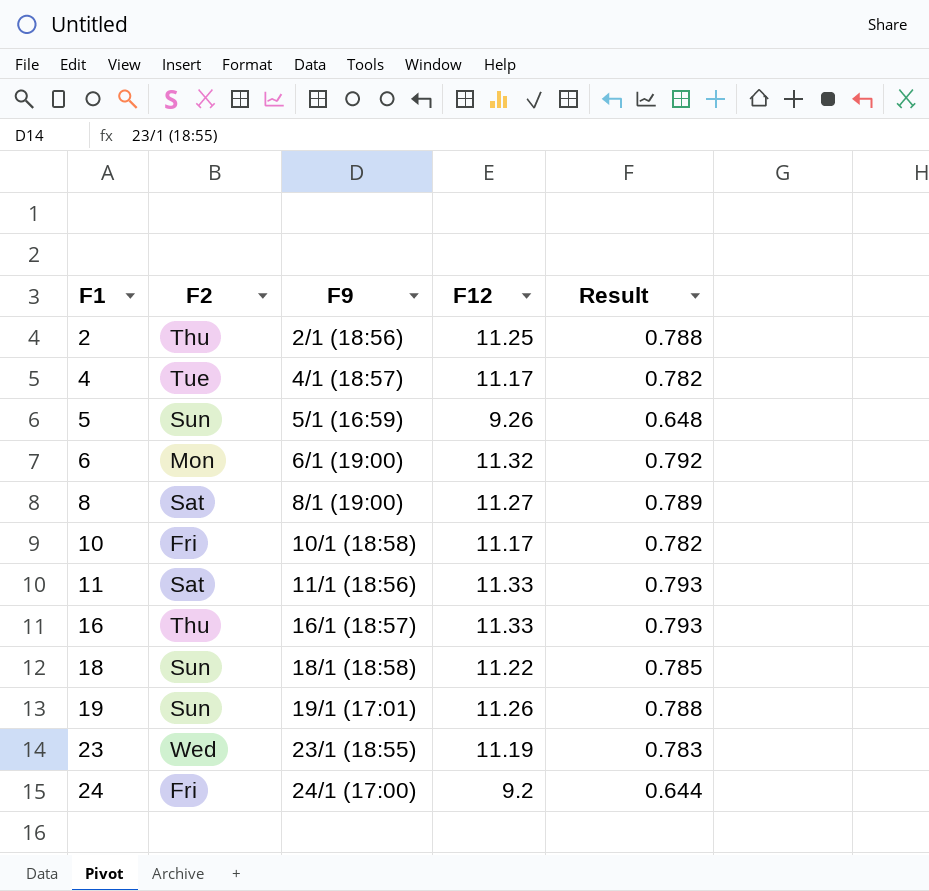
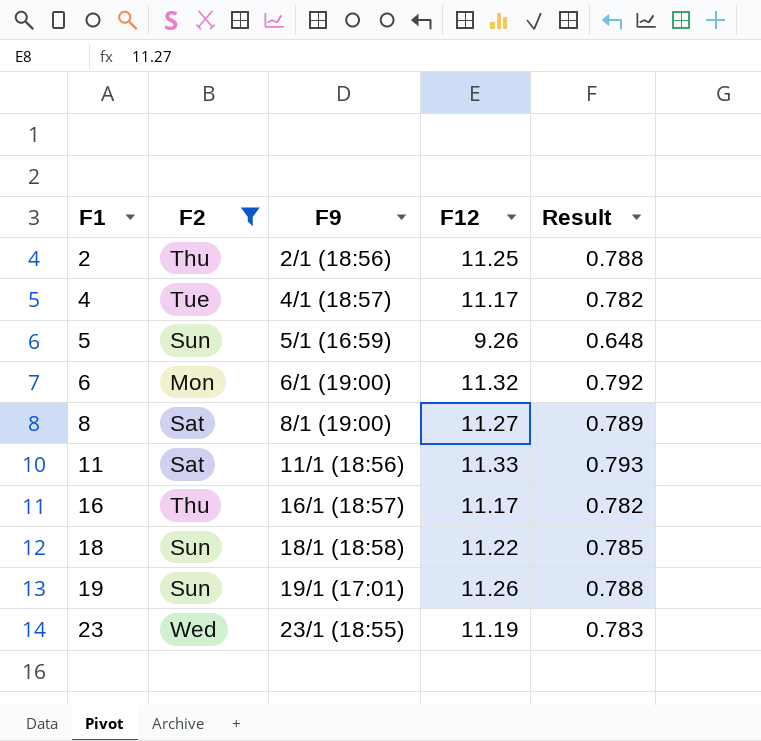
filter: none -> F2 != Fri
16 | F12: 11.33 -> 11.17
16 | Result: 0.793 -> 0.782

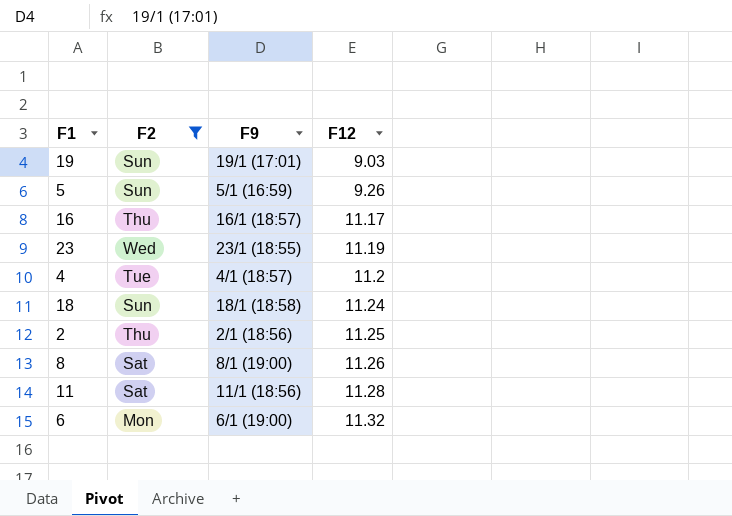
row order: F1 ascending -> F12 ascending
column Result | formula: [F12] * 0.07 -> none
19 | F12: 11.26 -> 9.03
4 | F12: 11.17 -> 11.2
18 | F12: 11.22 -> 11.24
8 | F12: 11.27 -> 11.26
11 | F12: 11.33 -> 11.28

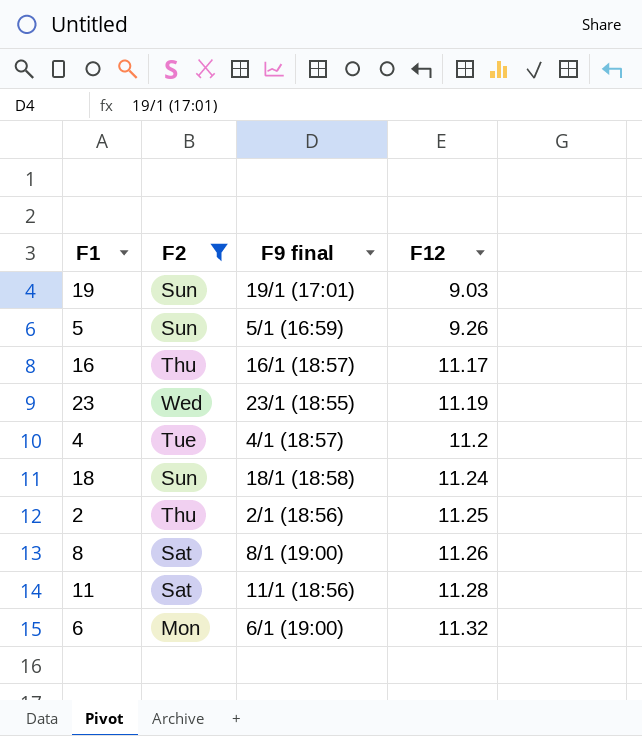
column name: F9 -> F9 final

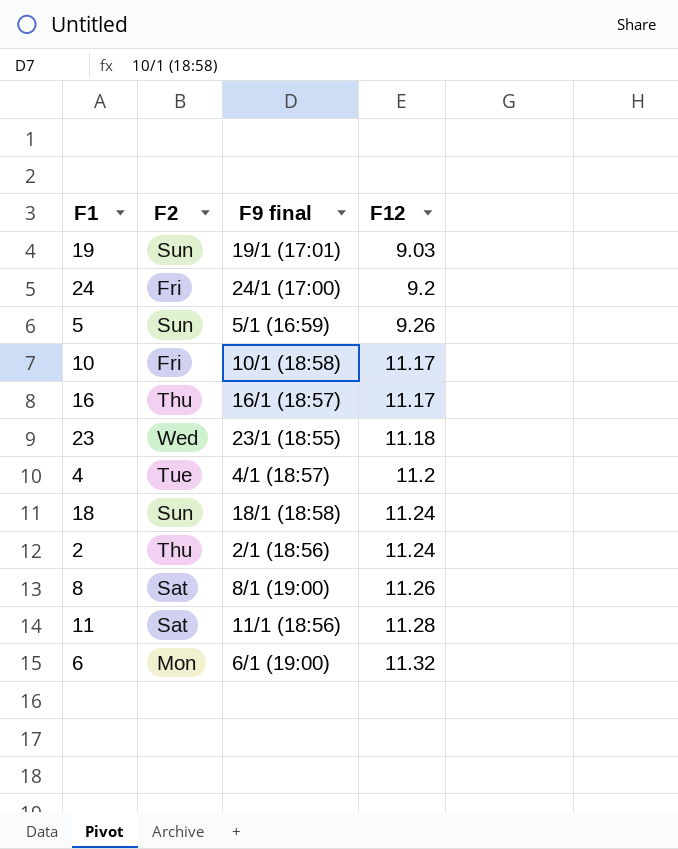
filter: F2 != Fri -> none
23 | F12: 11.19 -> 11.18
2 | F12: 11.25 -> 11.24

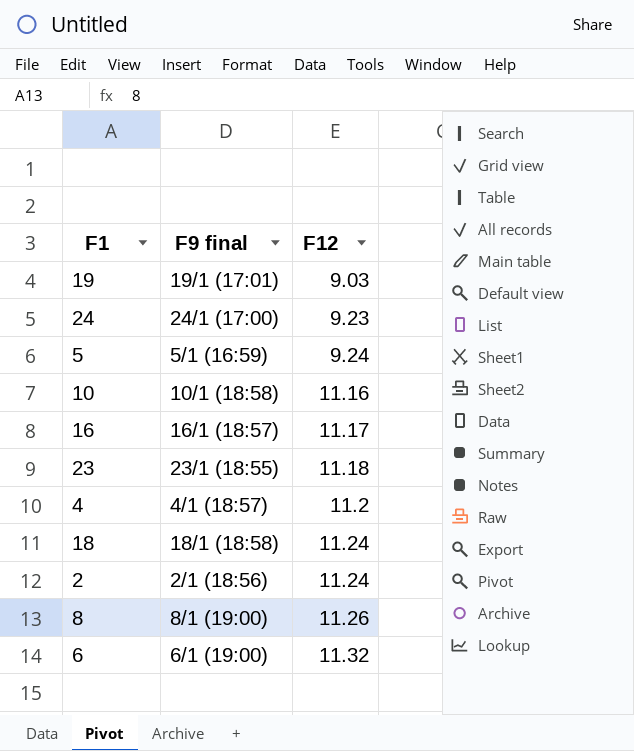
column F2 | position: 2 -> none
row 11: Sat | 11/1 (18:56) | 11.28 -> none
24 | F12: 9.2 -> 9.23
5 | F12: 9.26 -> 9.24
10 | F12: 11.17 -> 11.16

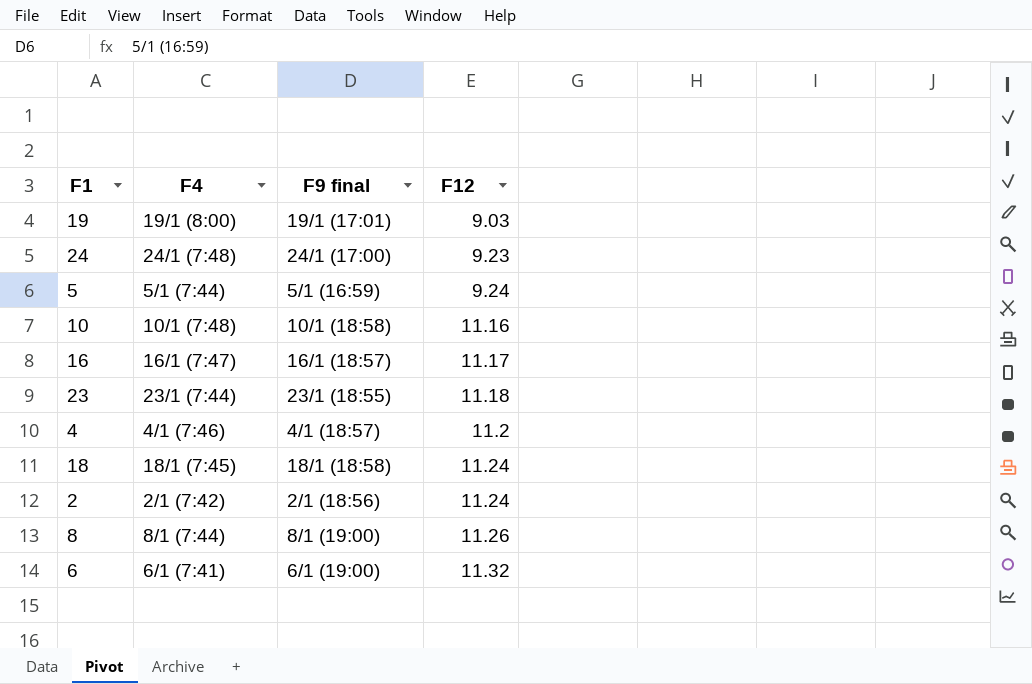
column F4 | position: none -> 2

